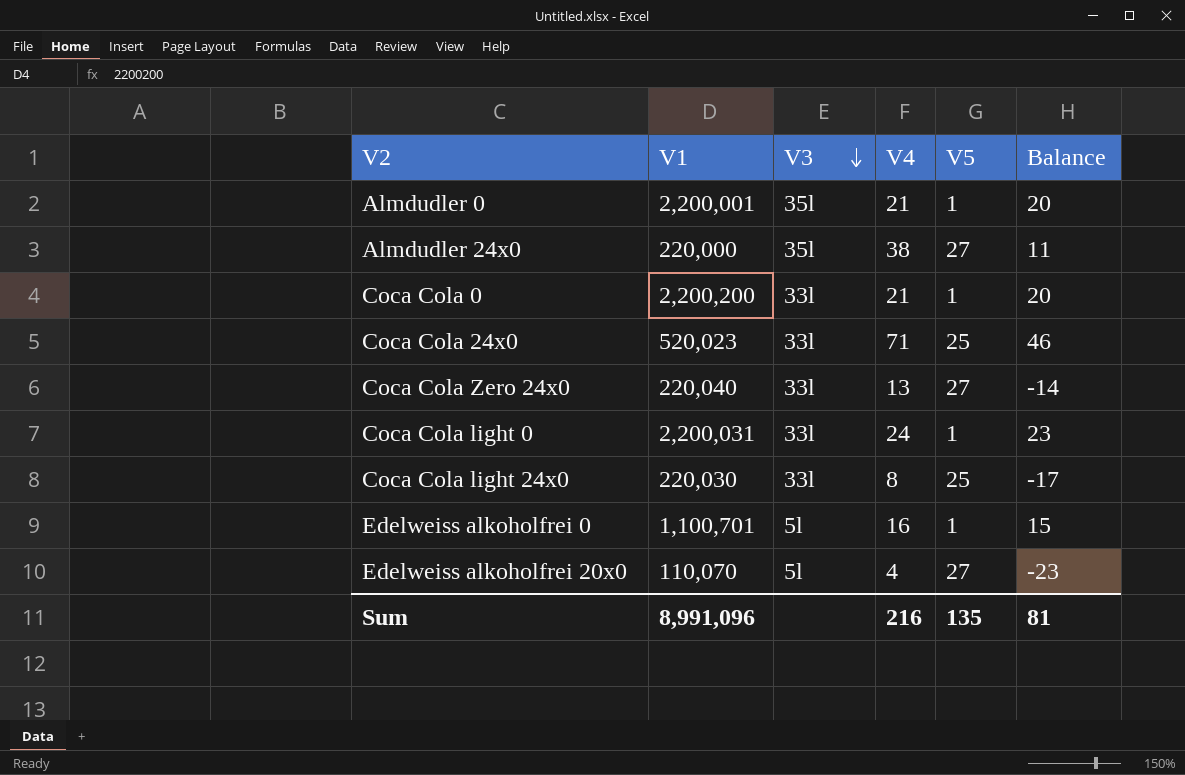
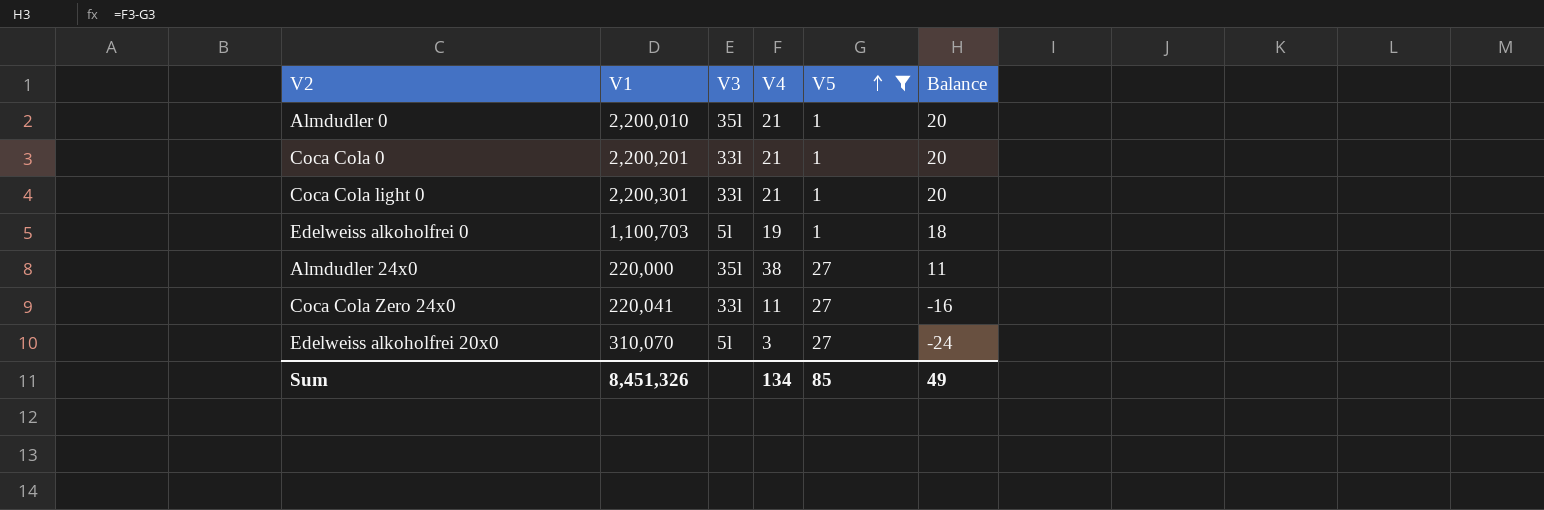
filter: none -> V5 != 25
row order: V3 descending -> V5 ascending
Almdudler 0 | V1: 2,200,001 -> 2,200,010
Coca Cola 0 | V1: 2,200,200 -> 2,200,201
Coca Cola light 0 | V1: 2,200,031 -> 2,200,301
Coca Cola light 0 | V4: 24 -> 21
Coca Cola light 0 | Balance: 23 -> 20
Edelweiss alkoholfrei 0 | V1: 1,100,701 -> 1,100,703
Edelweiss alkoholfrei 0 | V4: 16 -> 19
Edelweiss alkoholfrei 0 | Balance: 15 -> 18
Coca Cola Zero 24x0 | V1: 220,040 -> 220,041
Coca Cola Zero 24x0 | V4: 13 -> 11
Coca Cola Zero 24x0 | Balance: -14 -> -16
Edelweiss alkoholfrei 20x0 | V1: 110,070 -> 310,070
Edelweiss alkoholfrei 20x0 | V4: 4 -> 3
Edelweiss alkoholfrei 20x0 | Balance: -23 -> -24
Sum | V1: 8,991,096 -> 8,451,326
Sum | V4: 216 -> 134
Sum | V5: 135 -> 85
Sum | Balance: 81 -> 49

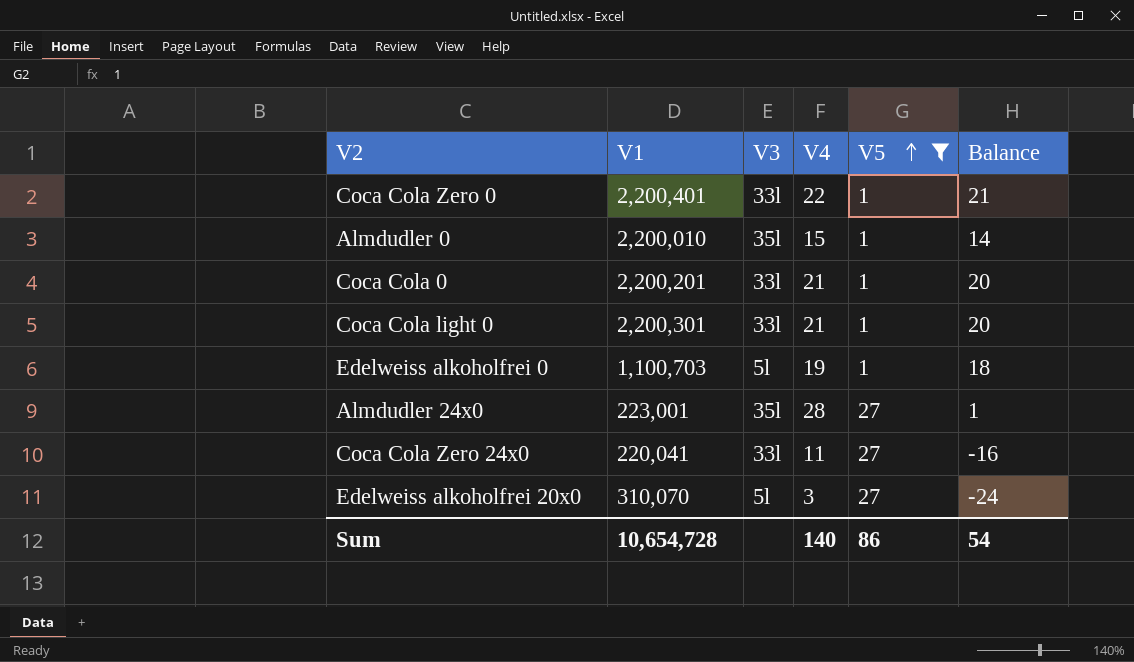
row Coca Cola Zero 0: none -> 2,200,401 | 33l | 22 | 1 | 21
Almdudler 0 | V4: 21 -> 15
Almdudler 0 | Balance: 20 -> 14
Almdudler 24x0 | V1: 220,000 -> 223,001
Almdudler 24x0 | V4: 38 -> 28
Almdudler 24x0 | Balance: 11 -> 1
Sum | V1: 8,451,326 -> 10,654,728
Sum | V4: 134 -> 140
Sum | V5: 85 -> 86
Sum | Balance: 49 -> 54

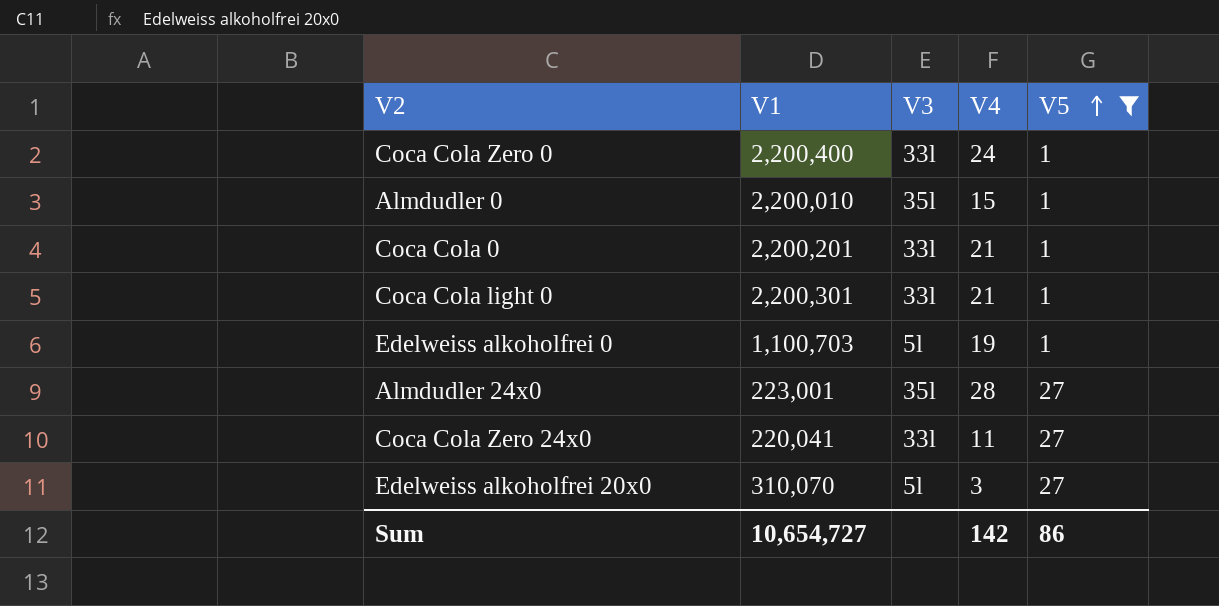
column Balance | formula: [V4] - [V5] -> none
Coca Cola Zero 0 | V1: 2,200,401 -> 2,200,400
Coca Cola Zero 0 | V4: 22 -> 24
Sum | V1: 10,654,728 -> 10,654,727
Sum | V4: 140 -> 142

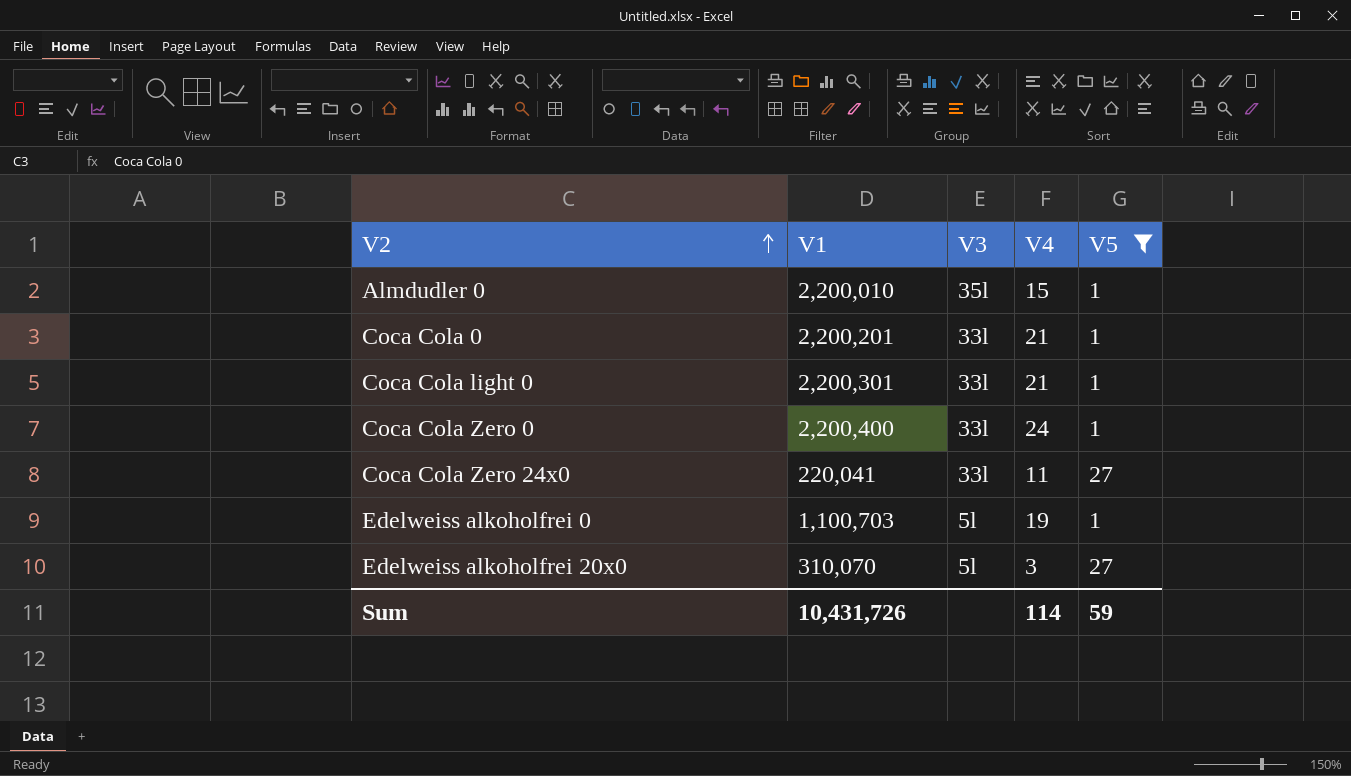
row order: V5 ascending -> V2 ascending
row Almdudler 24x0: 223,001 | 35l | 28 | 27 -> none
Sum | V1: 10,654,727 -> 10,431,726
Sum | V4: 142 -> 114
Sum | V5: 86 -> 59

